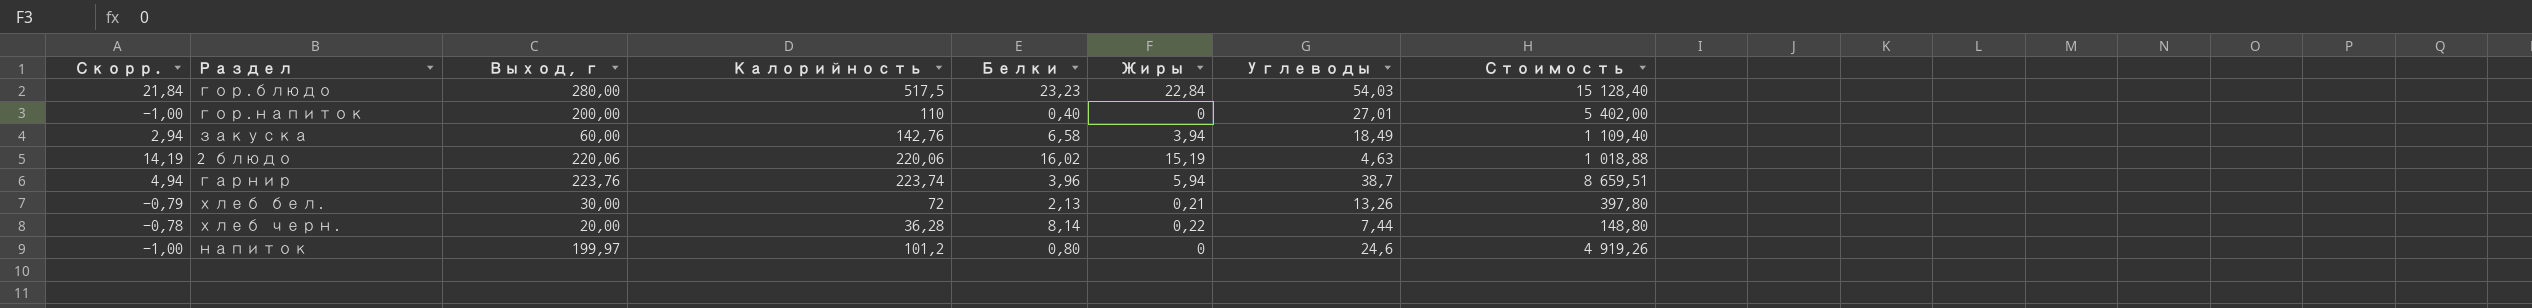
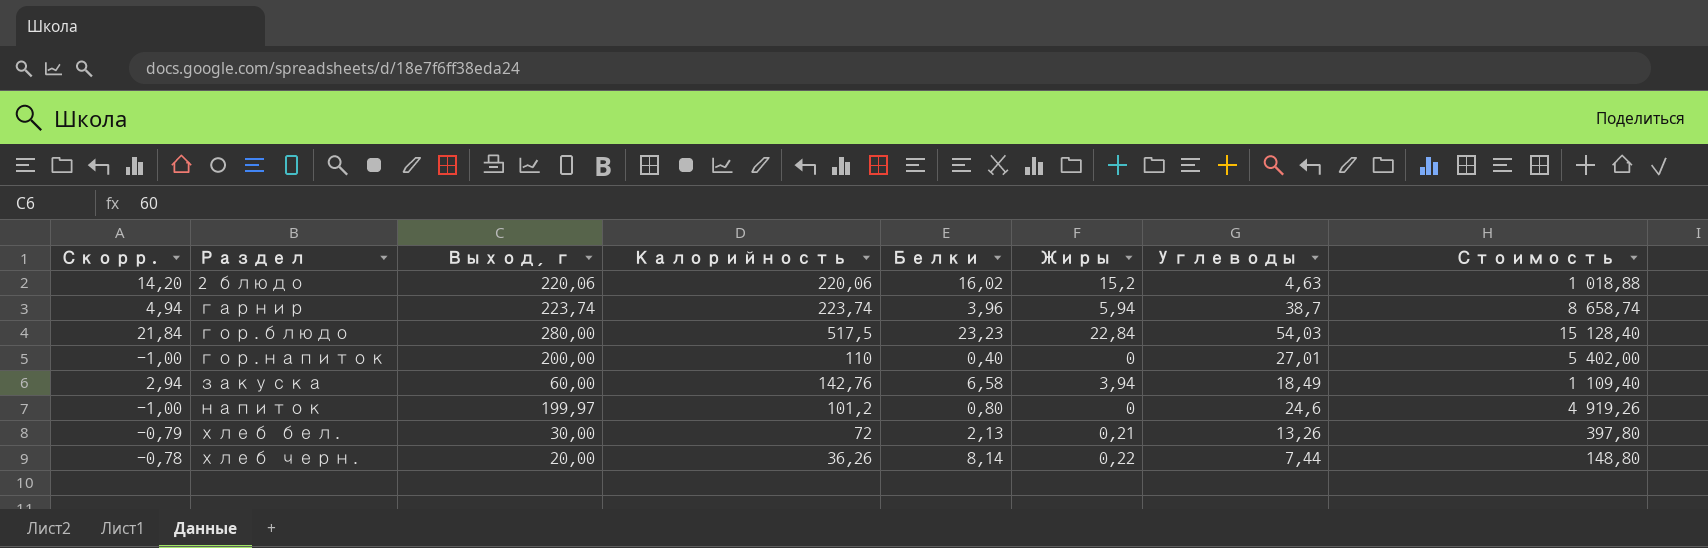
row order: none -> Раздел ascending
2 блюдо | Скорр.: 14,19 -> 14,20
2 блюдо | Жиры: 15,19 -> 15,2
гарнир | Выход, г: 223,76 -> 223,74
гарнир | Стоимость: 8 659,51 -> 8 658,74
хлеб черн. | Калорийность: 36,28 -> 36,26

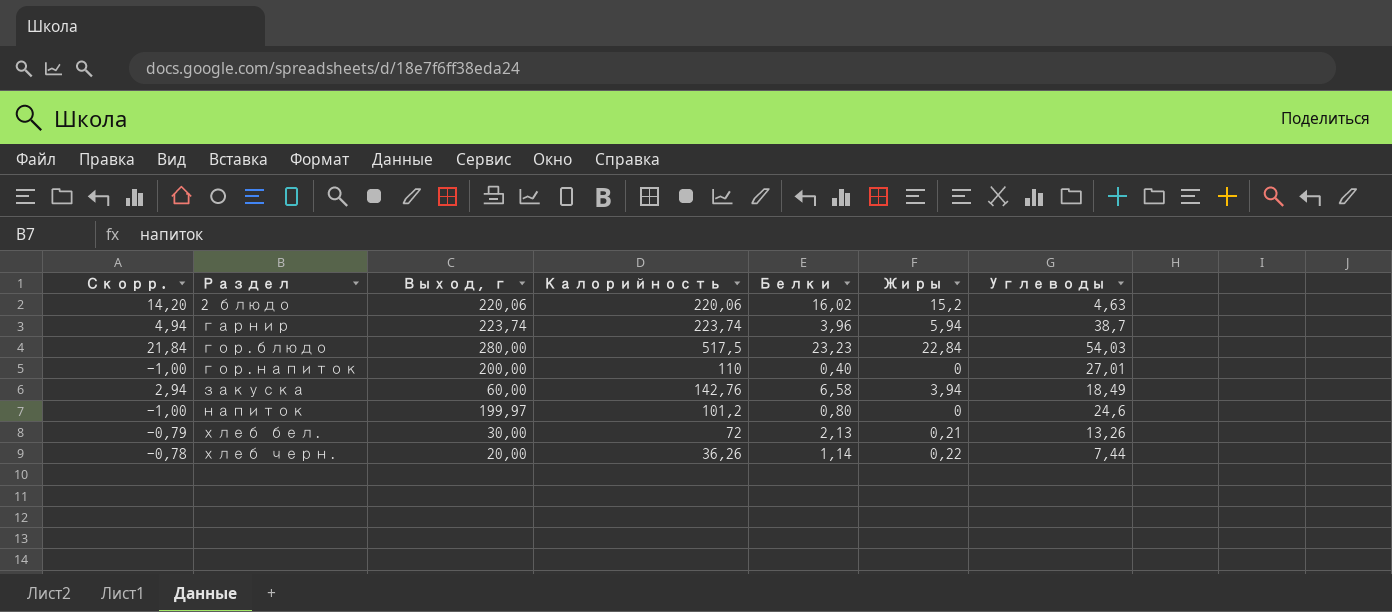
column Стоимость | formula: [Выход, г] * [Углеводы] -> none
хлеб черн. | Белки: 8,14 -> 1,14

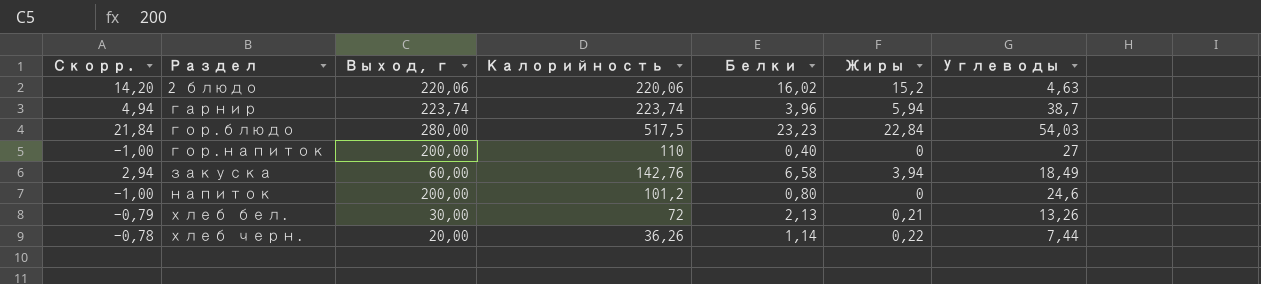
гор.напиток | Углеводы: 27,01 -> 27
напиток | Выход, г: 199,97 -> 200,00

